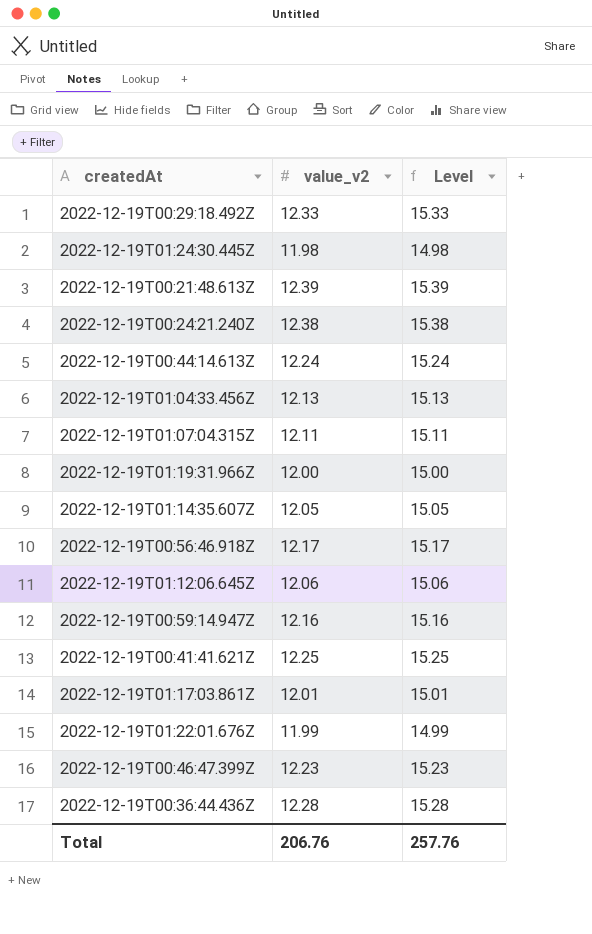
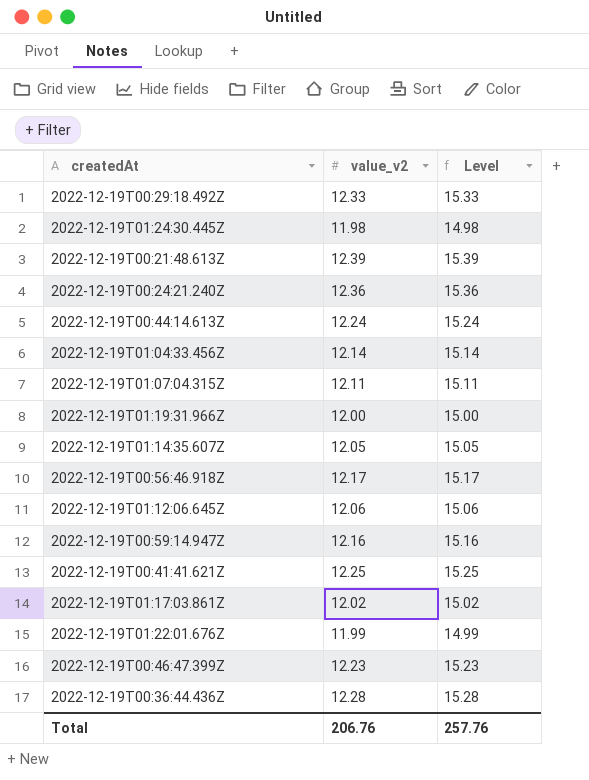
2022-12-19T00:24:21.240Z | value_v2: 12.38 -> 12.36
2022-12-19T00:24:21.240Z | Level: 15.38 -> 15.36
2022-12-19T01:04:33.456Z | value_v2: 12.13 -> 12.14
2022-12-19T01:04:33.456Z | Level: 15.13 -> 15.14
2022-12-19T01:17:03.861Z | value_v2: 12.01 -> 12.02
2022-12-19T01:17:03.861Z | Level: 15.01 -> 15.02

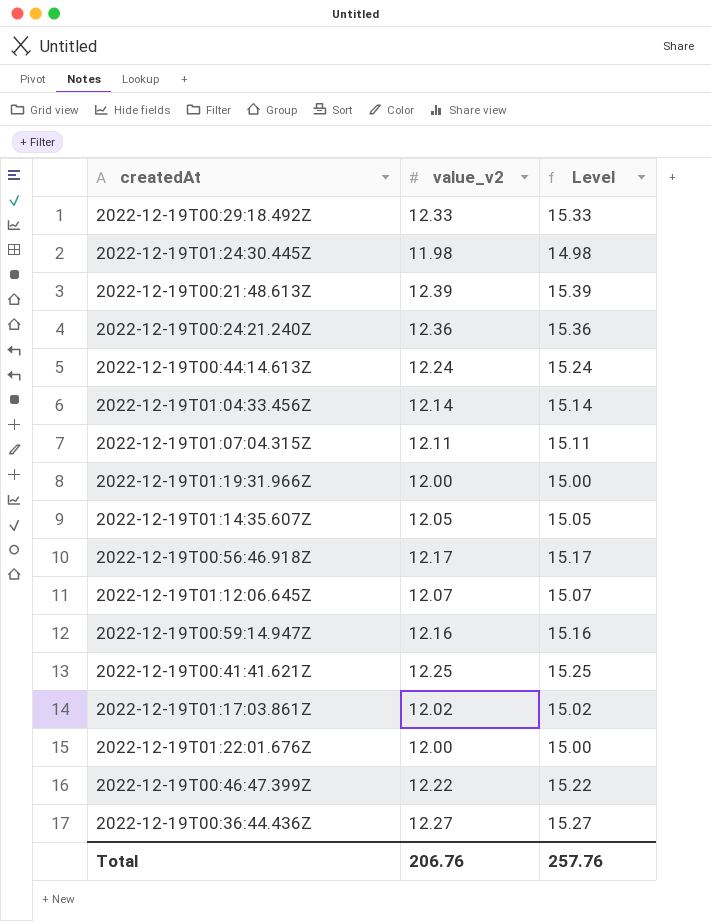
2022-12-19T01:12:06.645Z | value_v2: 12.06 -> 12.07
2022-12-19T01:12:06.645Z | Level: 15.06 -> 15.07
2022-12-19T01:22:01.676Z | value_v2: 11.99 -> 12.00
2022-12-19T01:22:01.676Z | Level: 14.99 -> 15.00
2022-12-19T00:46:47.399Z | value_v2: 12.23 -> 12.22
2022-12-19T00:46:47.399Z | Level: 15.23 -> 15.22
2022-12-19T00:36:44.436Z | value_v2: 12.28 -> 12.27
2022-12-19T00:36:44.436Z | Level: 15.28 -> 15.27

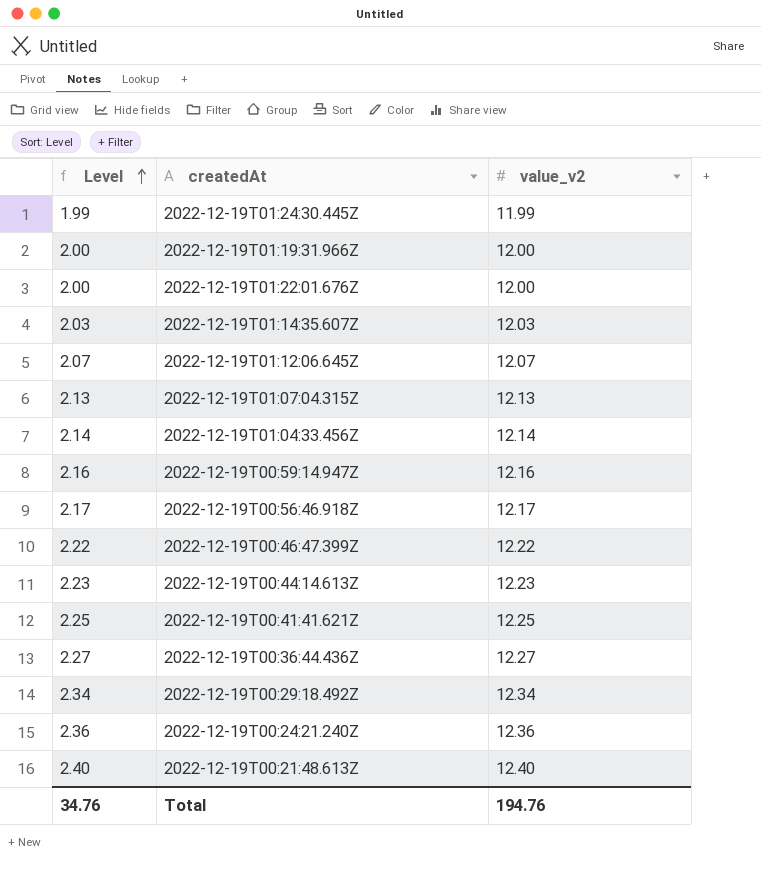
row order: none -> Level ascending
column Level | formula: [value_v2] + 3 -> [value_v2] - 10
column Level | position: 3 -> 1
row 2022-12-19T01:17:03.861Z: 12.02 | 15.02 -> none
2022-12-19T01:24:30.445Z | value_v2: 11.98 -> 11.99
2022-12-19T01:14:35.607Z | value_v2: 12.05 -> 12.03
2022-12-19T01:07:04.315Z | value_v2: 12.11 -> 12.13
2022-12-19T00:44:14.613Z | value_v2: 12.24 -> 12.23
2022-12-19T00:29:18.492Z | value_v2: 12.33 -> 12.34
2022-12-19T00:21:48.613Z | value_v2: 12.39 -> 12.40
Total | Level: 257.76 -> 34.76
Total | value_v2: 206.76 -> 194.76

